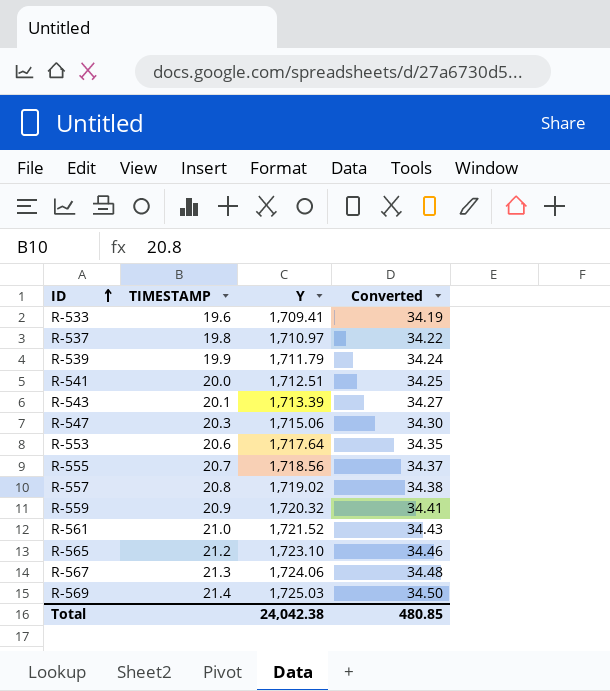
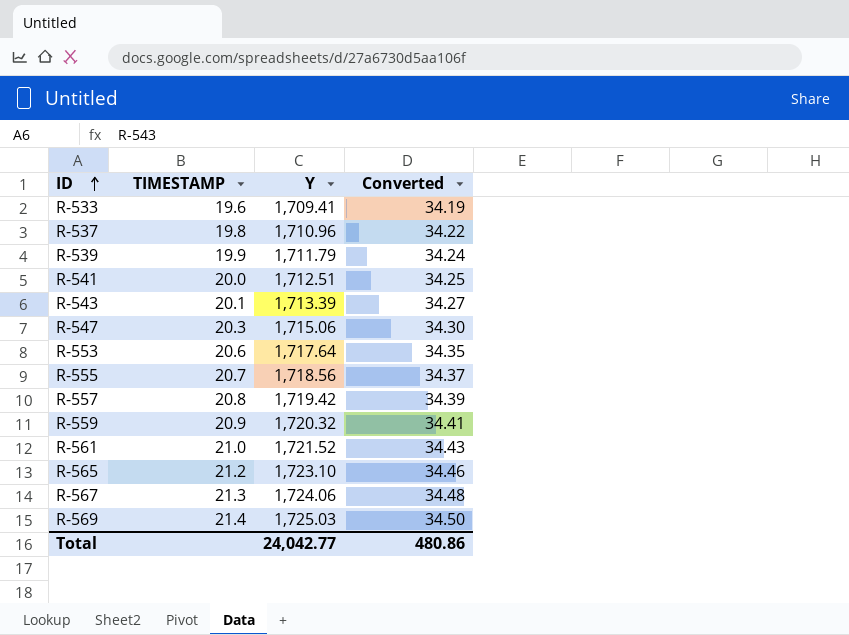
R-537 | Y: 1,710.97 -> 1,710.96
R-557 | Y: 1,719.02 -> 1,719.42
R-557 | Converted: 34.38 -> 34.39
Total | Y: 24,042.38 -> 24,042.77
Total | Converted: 480.85 -> 480.86

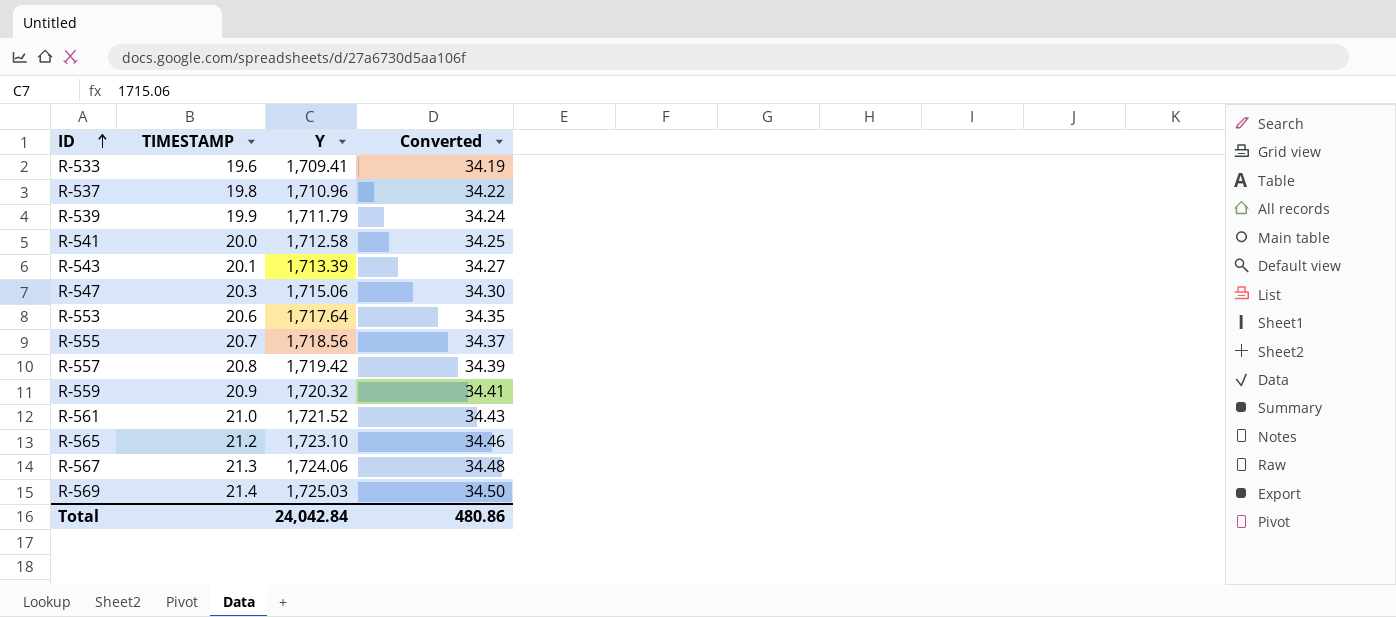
R-541 | Y: 1,712.51 -> 1,712.58
Total | Y: 24,042.77 -> 24,042.84

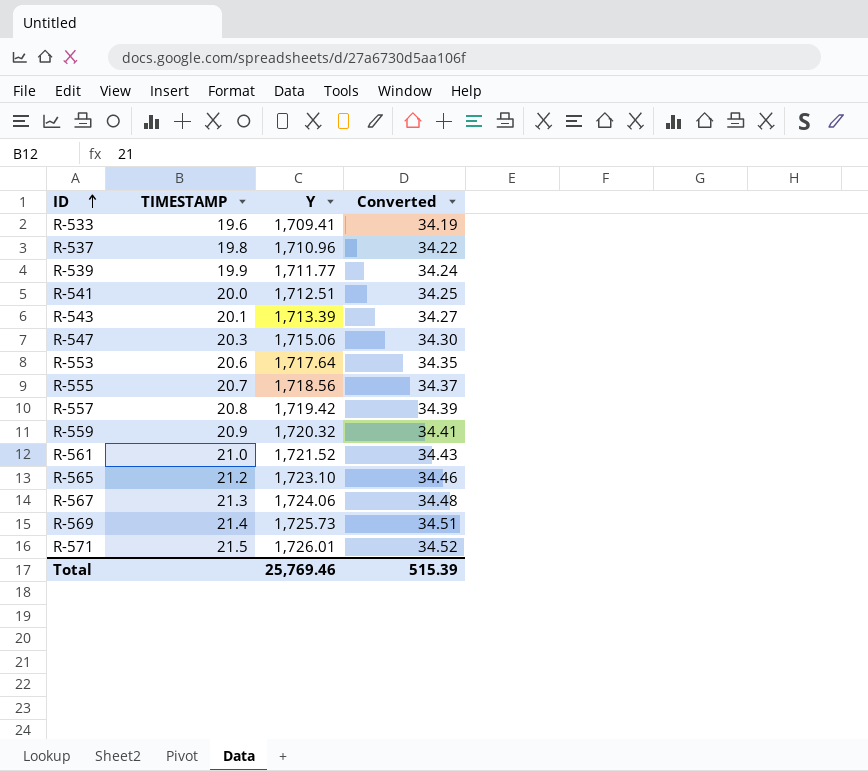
R-539 | Y: 1,711.79 -> 1,711.77
R-541 | Y: 1,712.58 -> 1,712.51
R-569 | Y: 1,725.03 -> 1,725.73
R-569 | Converted: 34.50 -> 34.51
row R-571: none -> 21.5 | 1,726.01 | 34.52
Total | Y: 24,042.84 -> 25,769.46
Total | Converted: 480.86 -> 515.39

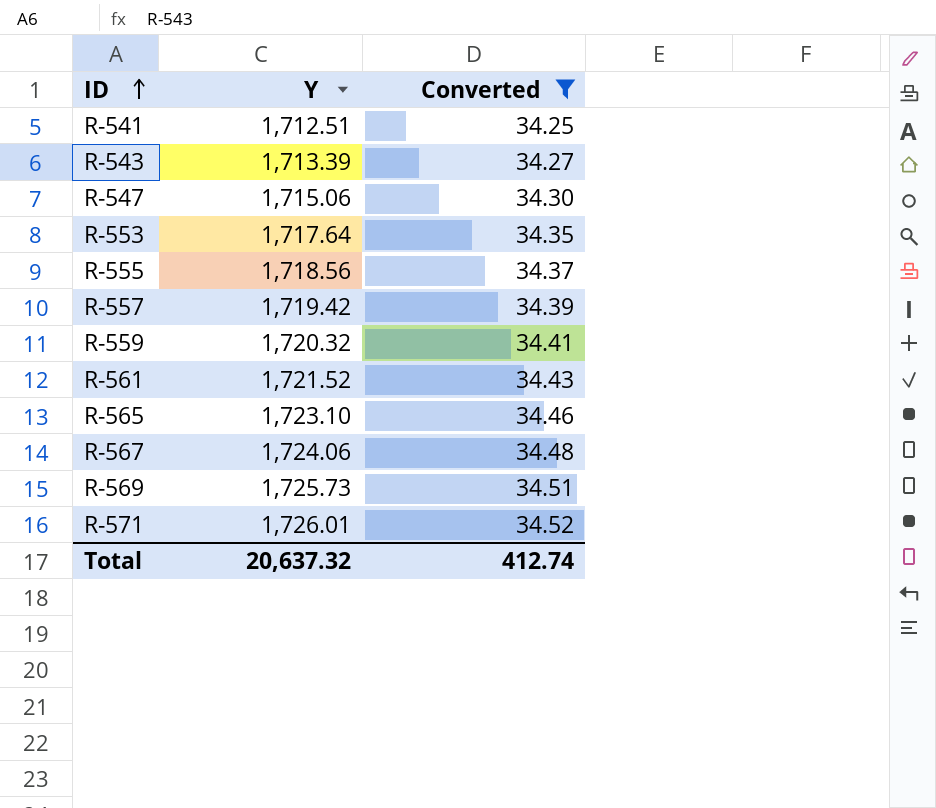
filter: none -> Converted >= 34.25
column TIMESTAMP | position: 2 -> none
Total | Y: 25,769.46 -> 20,637.32
Total | Converted: 515.39 -> 412.74

